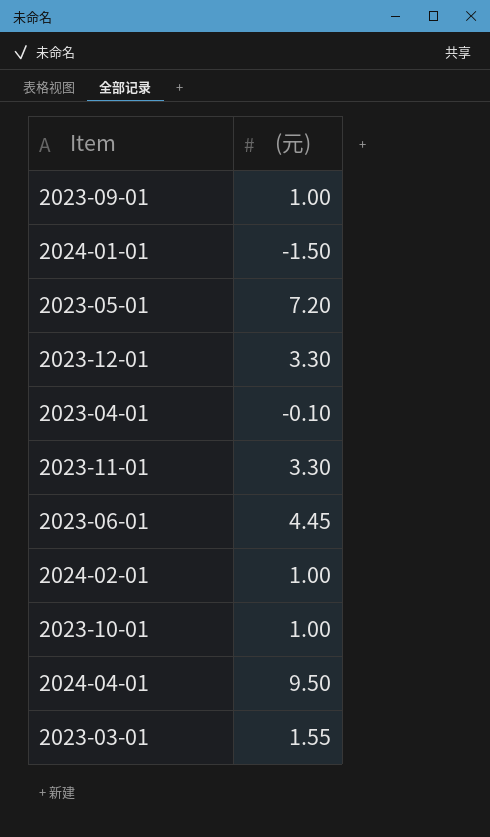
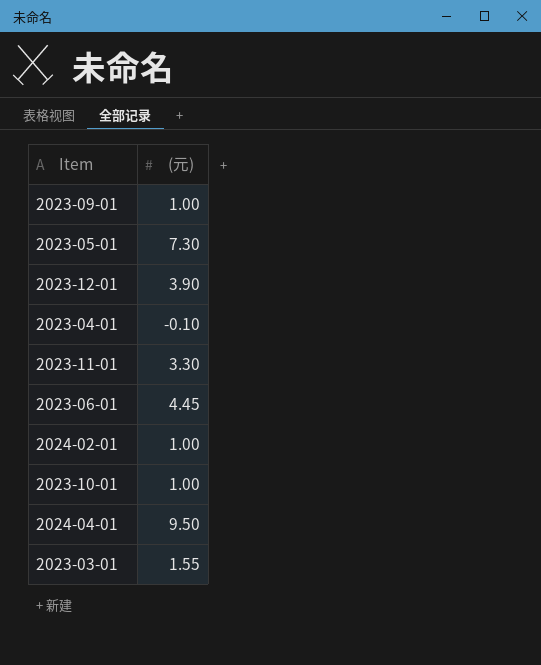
row 2024-01-01: -1.50 -> none
2023-05-01 | (元): 7.20 -> 7.30
2023-12-01 | (元): 3.30 -> 3.90

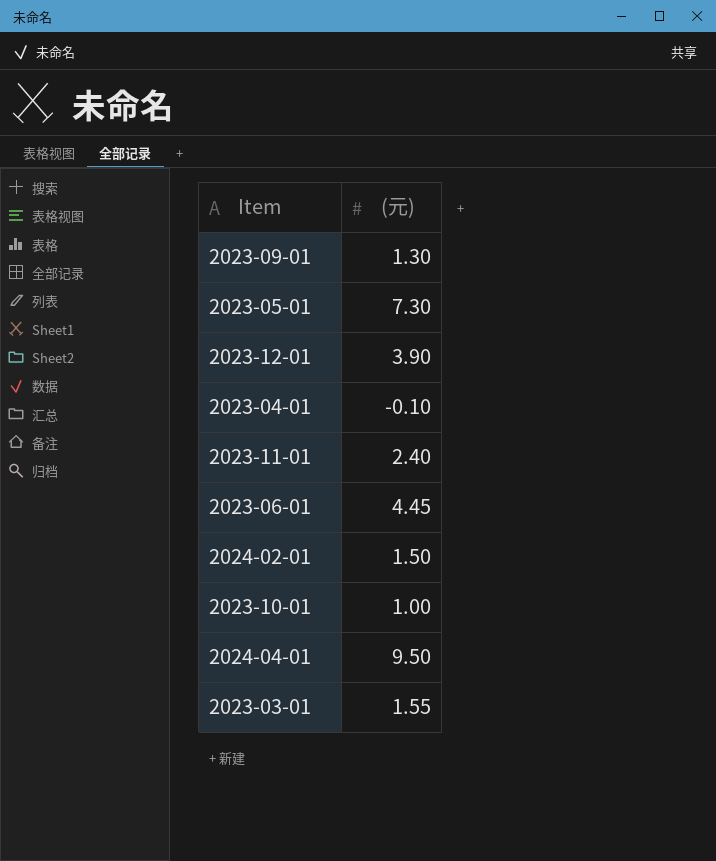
2023-09-01 | (元): 1.00 -> 1.30
2023-11-01 | (元): 3.30 -> 2.40
2024-02-01 | (元): 1.00 -> 1.50

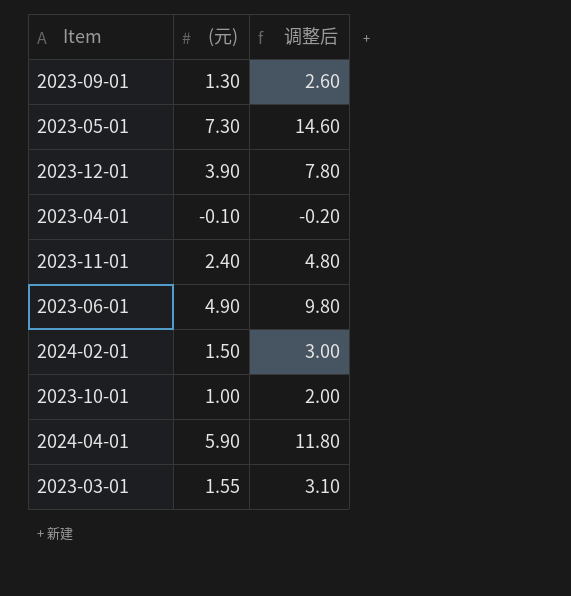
column 调整后 | formula: none -> [(元)] * 2
2023-06-01 | (元): 4.45 -> 4.90
2024-04-01 | (元): 9.50 -> 5.90

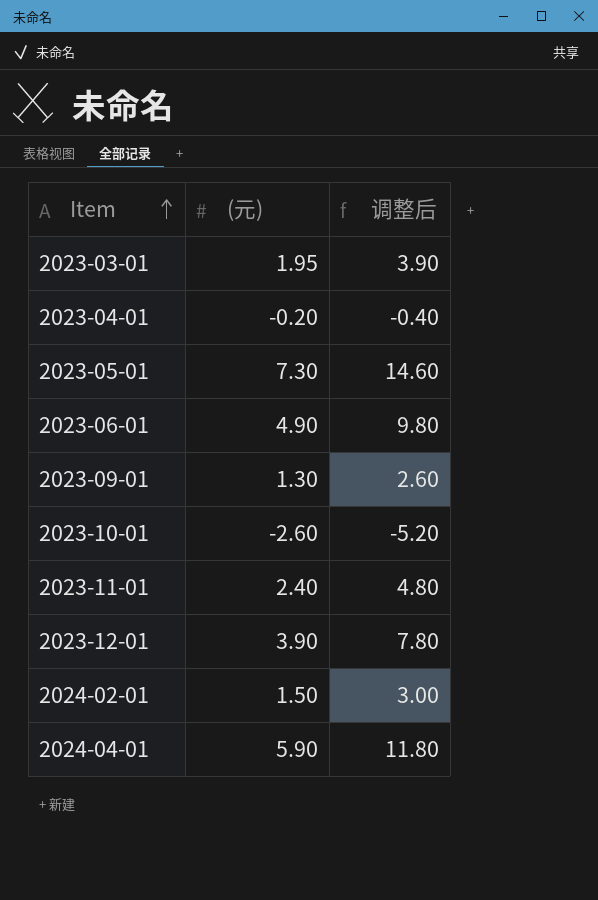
row order: none -> Item ascending
2023-03-01 | (元): 1.55 -> 1.95
2023-03-01 | 调整后: 3.10 -> 3.90
2023-04-01 | (元): -0.10 -> -0.20
2023-04-01 | 调整后: -0.20 -> -0.40
2023-10-01 | (元): 1.00 -> -2.60
2023-10-01 | 调整后: 2.00 -> -5.20

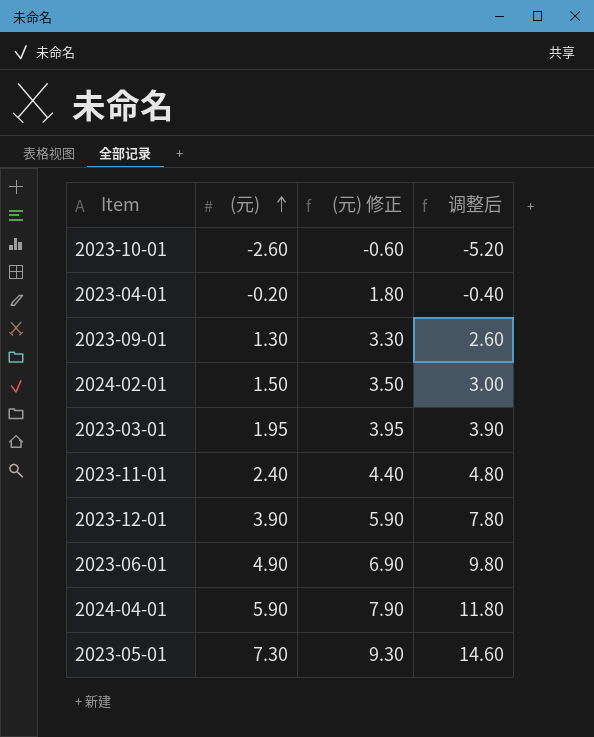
row order: Item ascending -> (元) ascending
column (元) 修正 | formula: none -> [(元)] + 2

